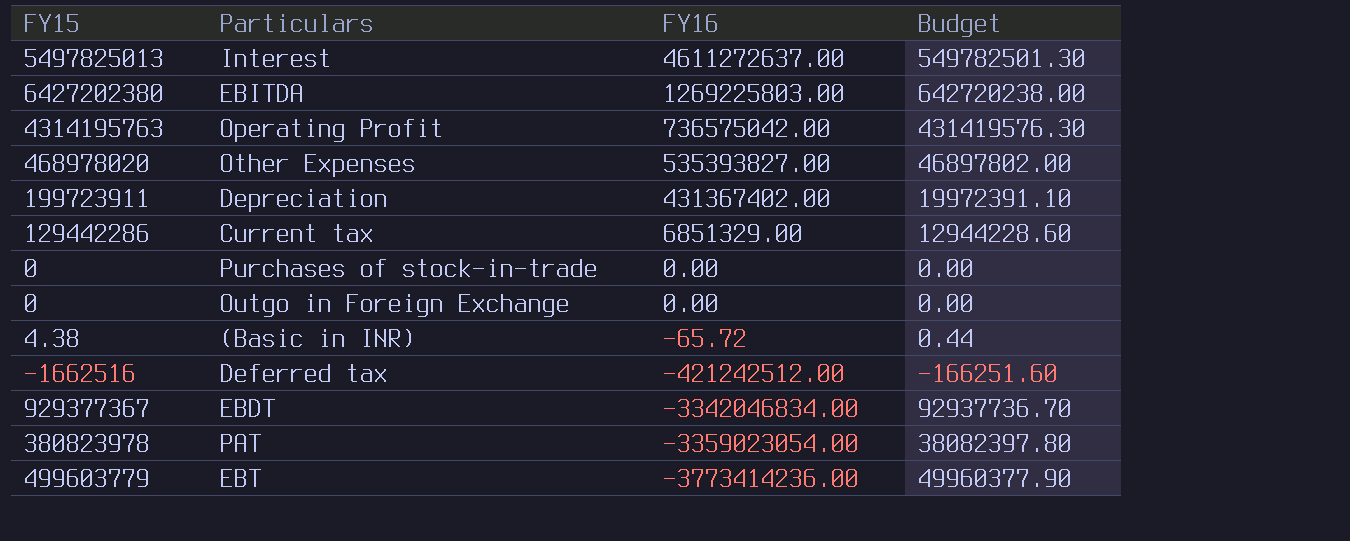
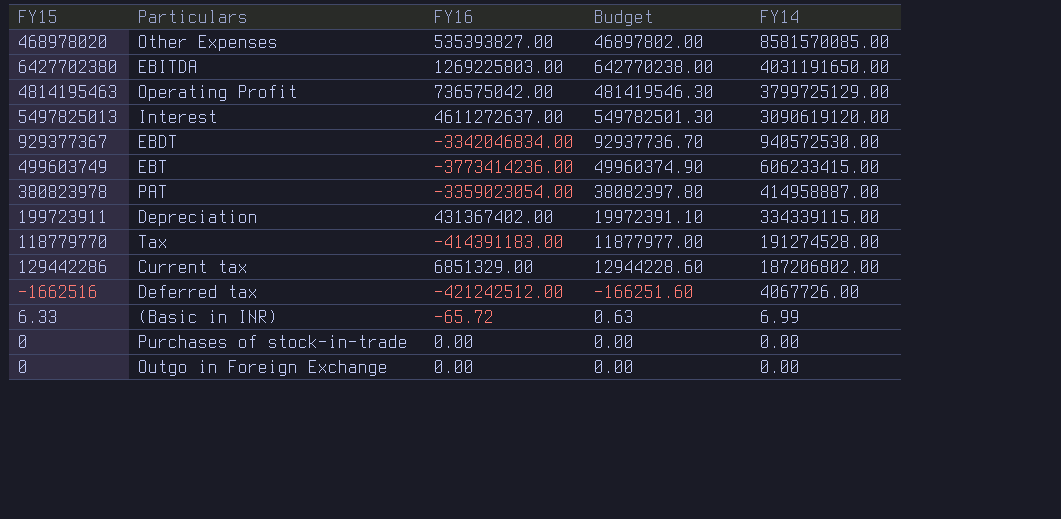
row order: FY16 descending -> FY14 descending
column FY14 | position: none -> 5
EBITDA | FY15: 6427202380 -> 6427702380
EBITDA | Budget: 642720238.00 -> 642770238.00
Operating Profit | FY15: 4314195763 -> 4814195463
Operating Profit | Budget: 431419576.30 -> 481419546.30
EBT | FY15: 499603779 -> 499603749
EBT | Budget: 49960377.90 -> 49960374.90
row Tax: none -> 118779770 | -414391183.00 | 11877977.00 | 191274528.00
(Basic in INR) | FY15: 4.38 -> 6.33
(Basic in INR) | Budget: 0.44 -> 0.63

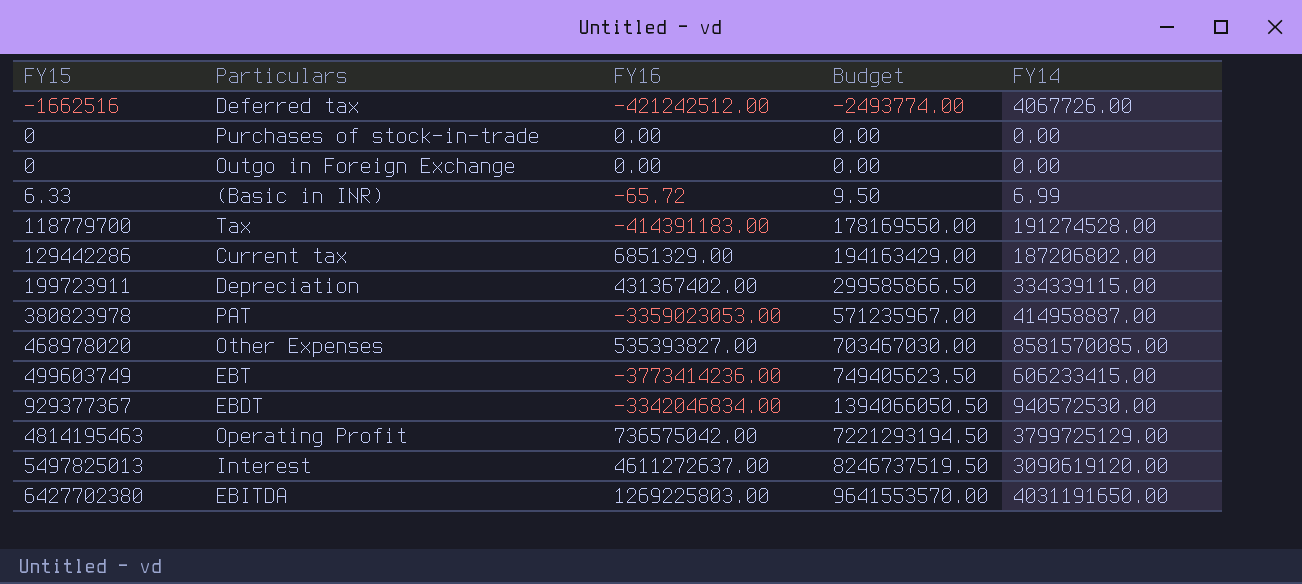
row order: FY14 descending -> FY15 ascending
column Budget | formula: [FY15] * 0.1 -> [FY15] * 1.5
Tax | FY15: 118779770 -> 118779700
PAT | FY16: -3359023054.00 -> -3359023053.00

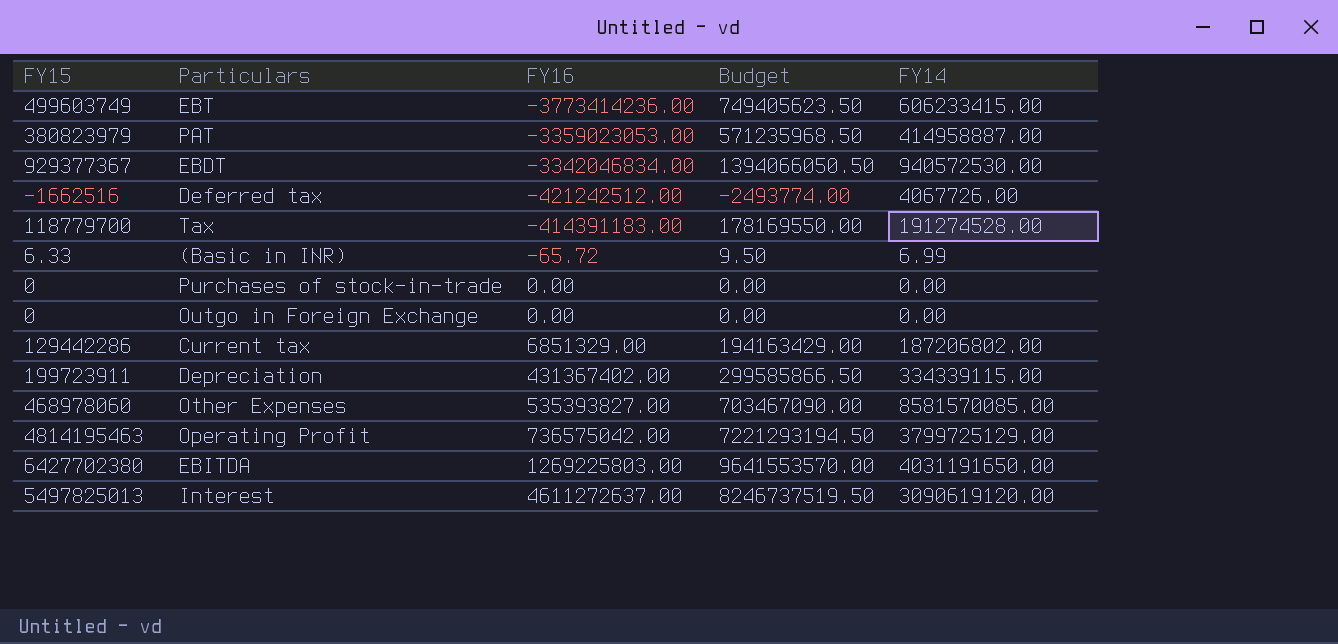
row order: FY15 ascending -> FY16 ascending
PAT | FY15: 380823978 -> 380823979
PAT | Budget: 571235967.00 -> 571235968.50
Other Expenses | FY15: 468978020 -> 468978060
Other Expenses | Budget: 703467030.00 -> 703467090.00

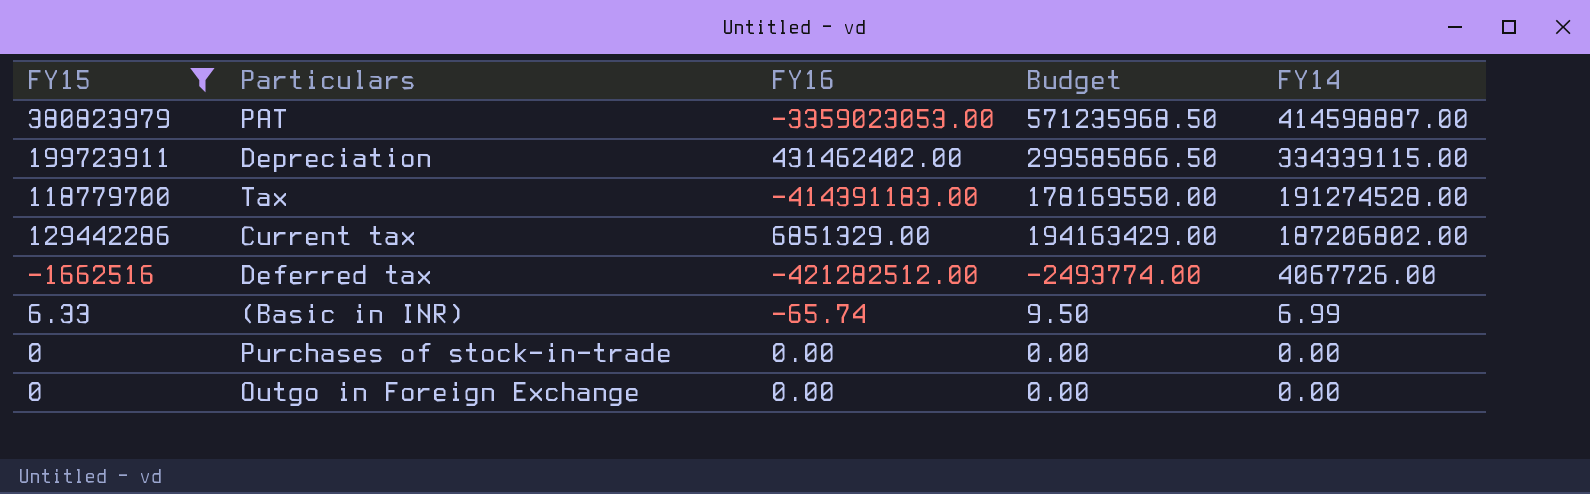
filter: none -> FY15 <= 380823979
row order: FY16 ascending -> FY14 descending
PAT | FY14: 414958887.00 -> 414598887.00
Depreciation | FY16: 431367402.00 -> 431462402.00
Deferred tax | FY16: -421242512.00 -> -421282512.00
(Basic in INR) | FY16: -65.72 -> -65.74

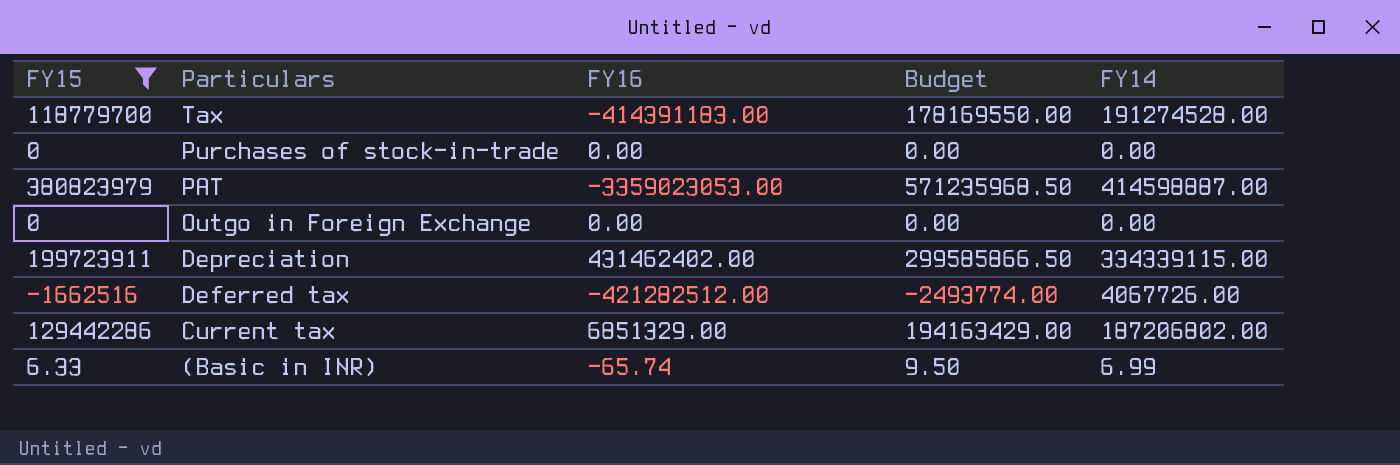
row order: FY14 descending -> Particulars descending

